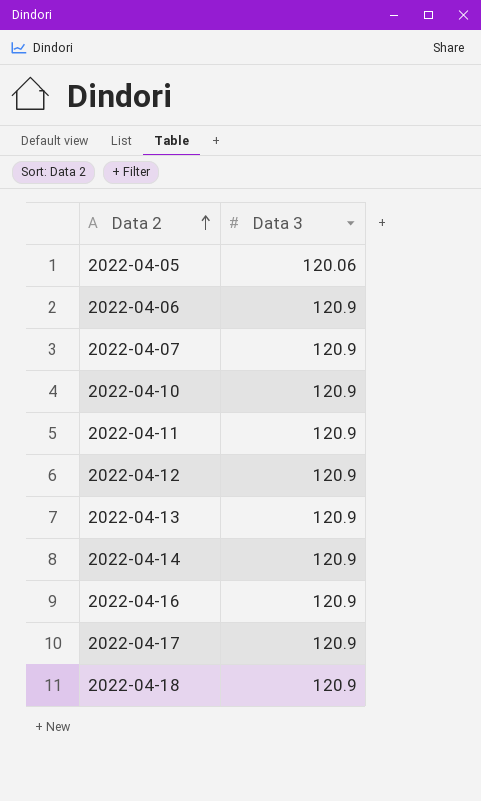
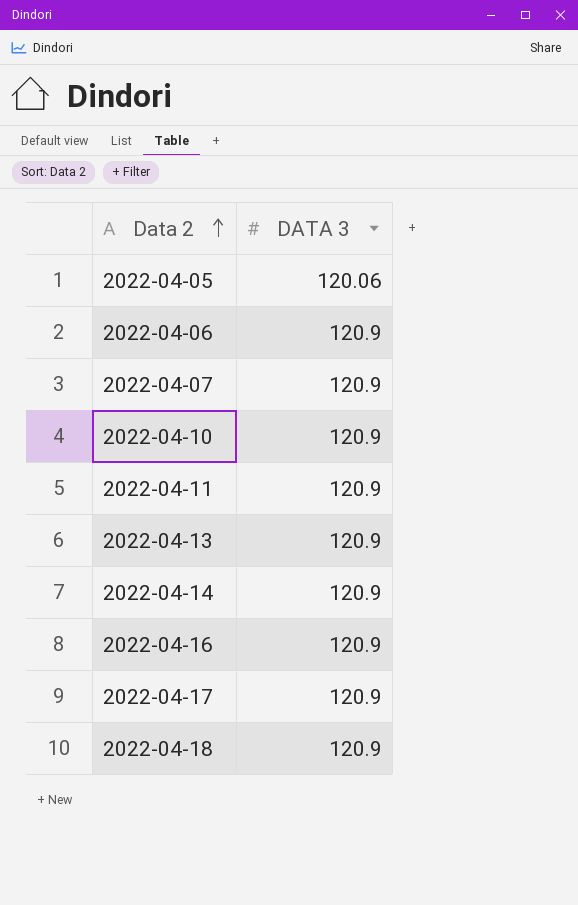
column name: Data 3 -> DATA 3
row 2022-04-12: 120.9 -> none

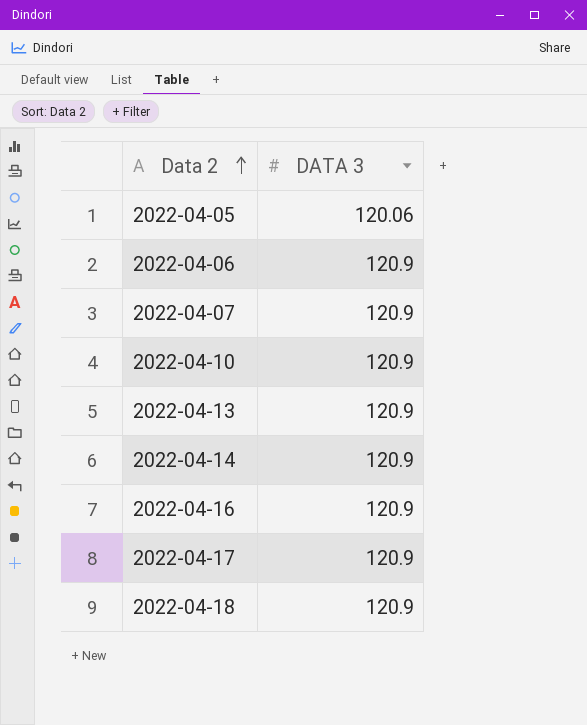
row 2022-04-11: 120.9 -> none

